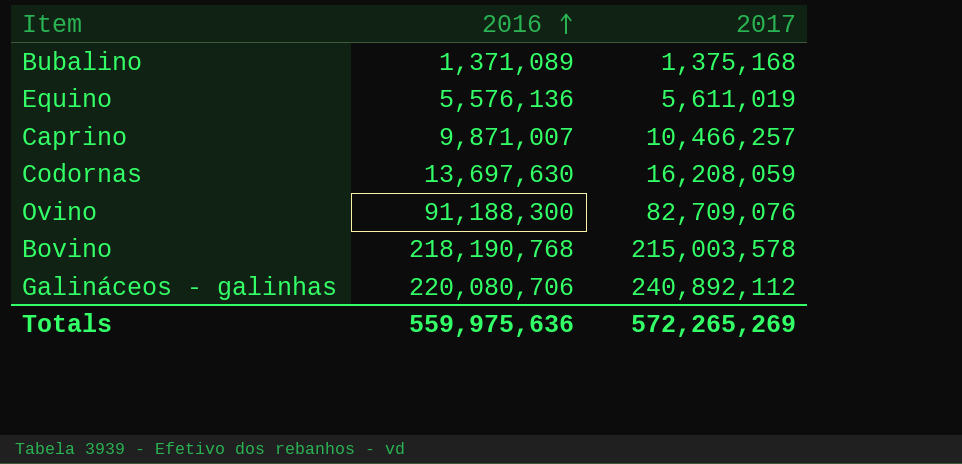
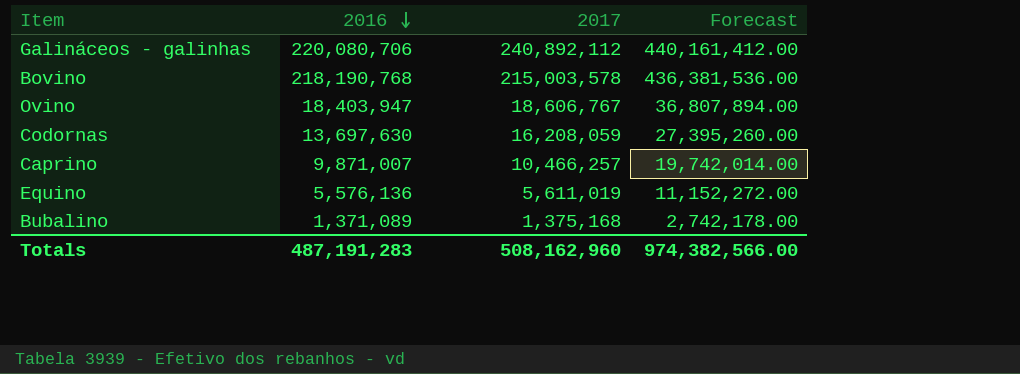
row order: 2016 ascending -> 2016 descending
column Forecast | formula: none -> [2016] * 2
Ovino | 2016: 91,188,300 -> 18,403,947
Ovino | 2017: 82,709,076 -> 18,606,767
Totals | 2016: 559,975,636 -> 487,191,283
Totals | 2017: 572,265,269 -> 508,162,960

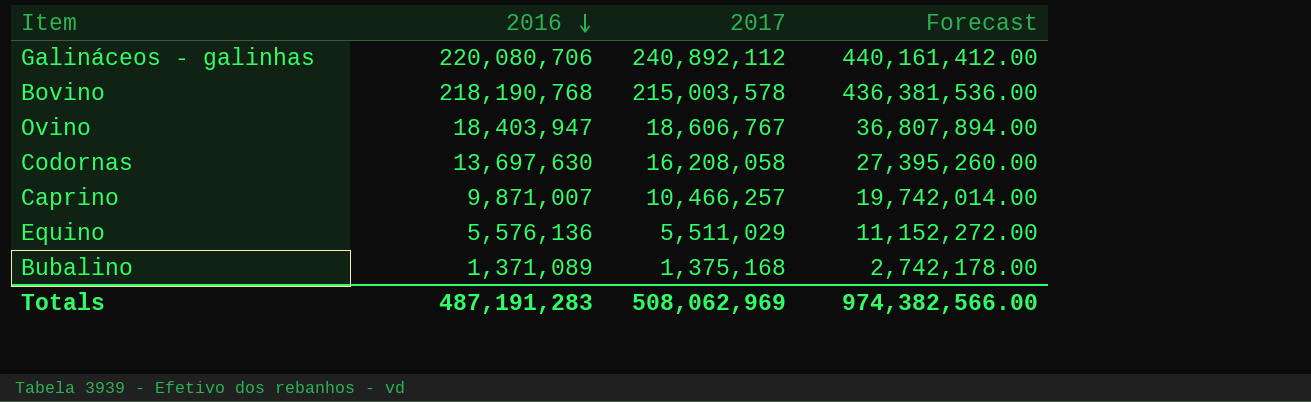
Codornas | 2017: 16,208,059 -> 16,208,058
Equino | 2017: 5,611,019 -> 5,511,029
Totals | 2017: 508,162,960 -> 508,062,969

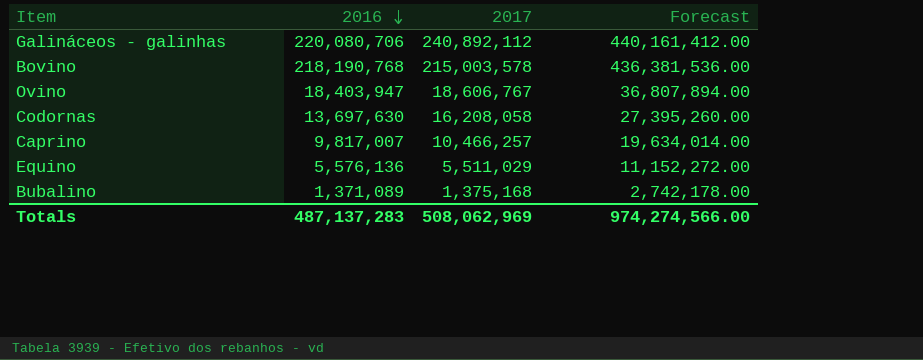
Caprino | 2016: 9,871,007 -> 9,817,007
Caprino | Forecast: 19,742,014.00 -> 19,634,014.00
Totals | 2016: 487,191,283 -> 487,137,283
Totals | Forecast: 974,382,566.00 -> 974,274,566.00

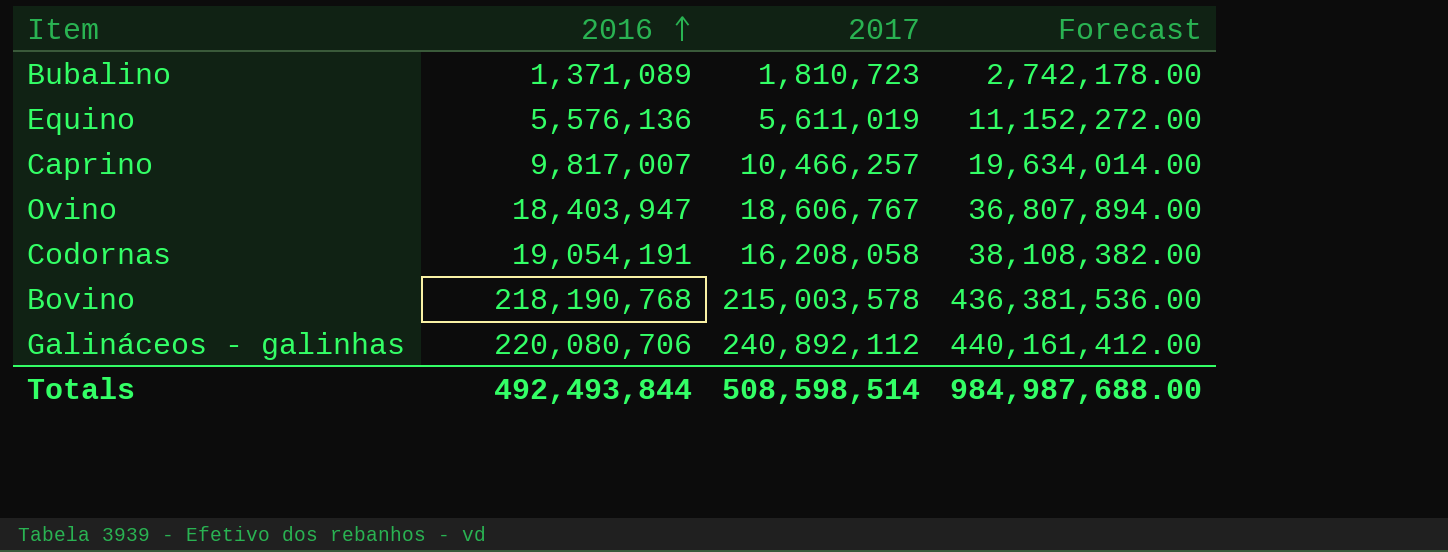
row order: 2016 descending -> 2016 ascending
Bubalino | 2017: 1,375,168 -> 1,810,723
Equino | 2017: 5,511,029 -> 5,611,019
Codornas | 2016: 13,697,630 -> 19,054,191
Codornas | Forecast: 27,395,260.00 -> 38,108,382.00
Totals | 2016: 487,137,283 -> 492,493,844
Totals | 2017: 508,062,969 -> 508,598,514
Totals | Forecast: 974,274,566.00 -> 984,987,688.00

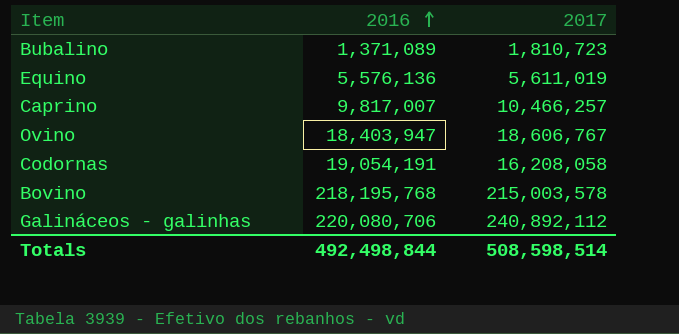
column Forecast | formula: [2016] * 2 -> none
Bovino | 2016: 218,190,768 -> 218,195,768
Totals | 2016: 492,493,844 -> 492,498,844

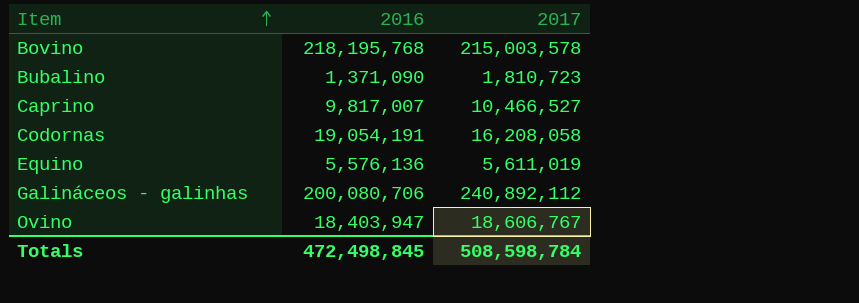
row order: 2016 ascending -> Item ascending
Bubalino | 2016: 1,371,089 -> 1,371,090
Caprino | 2017: 10,466,257 -> 10,466,527
Galináceos - galinhas | 2016: 220,080,706 -> 200,080,706
Totals | 2016: 492,498,844 -> 472,498,845
Totals | 2017: 508,598,514 -> 508,598,784

